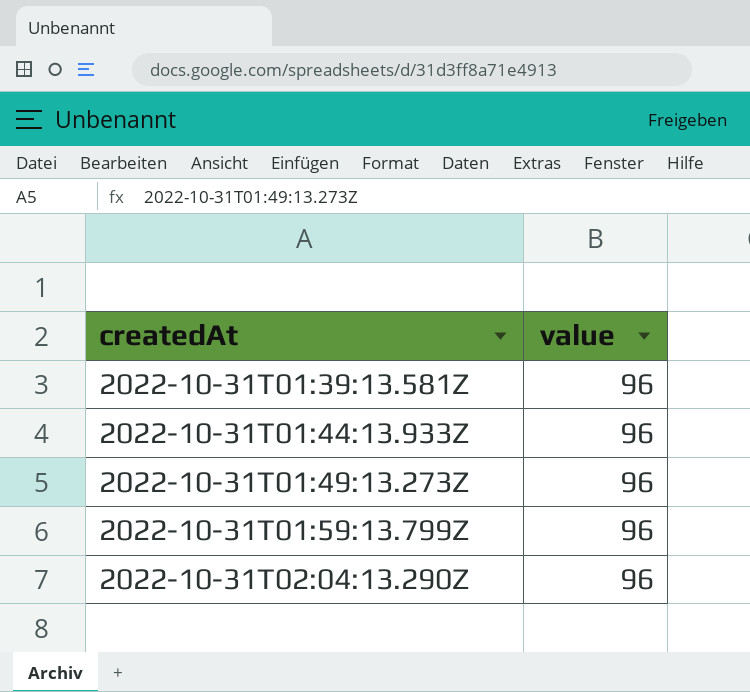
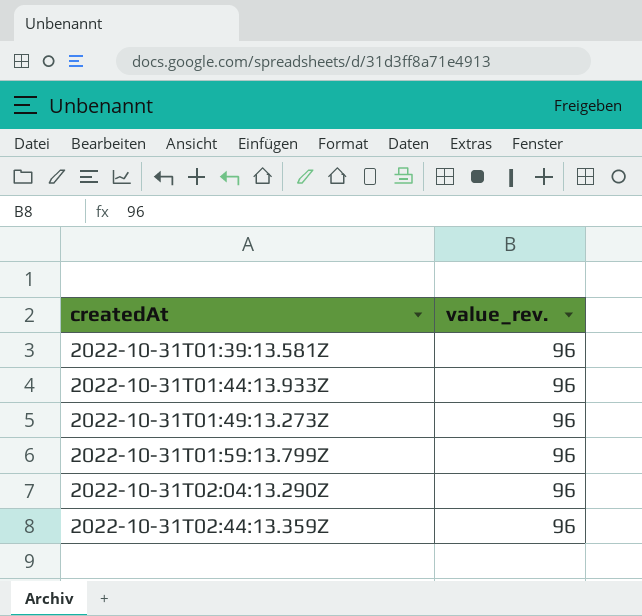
column name: value -> value_rev.
row 2022-10-31T02:44:13.359Z: none -> 96

